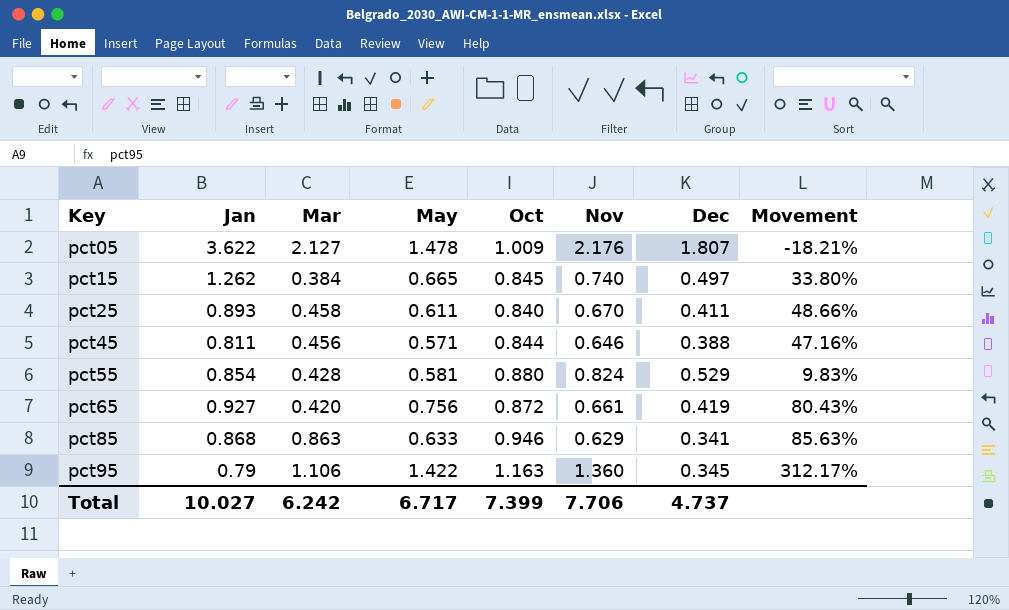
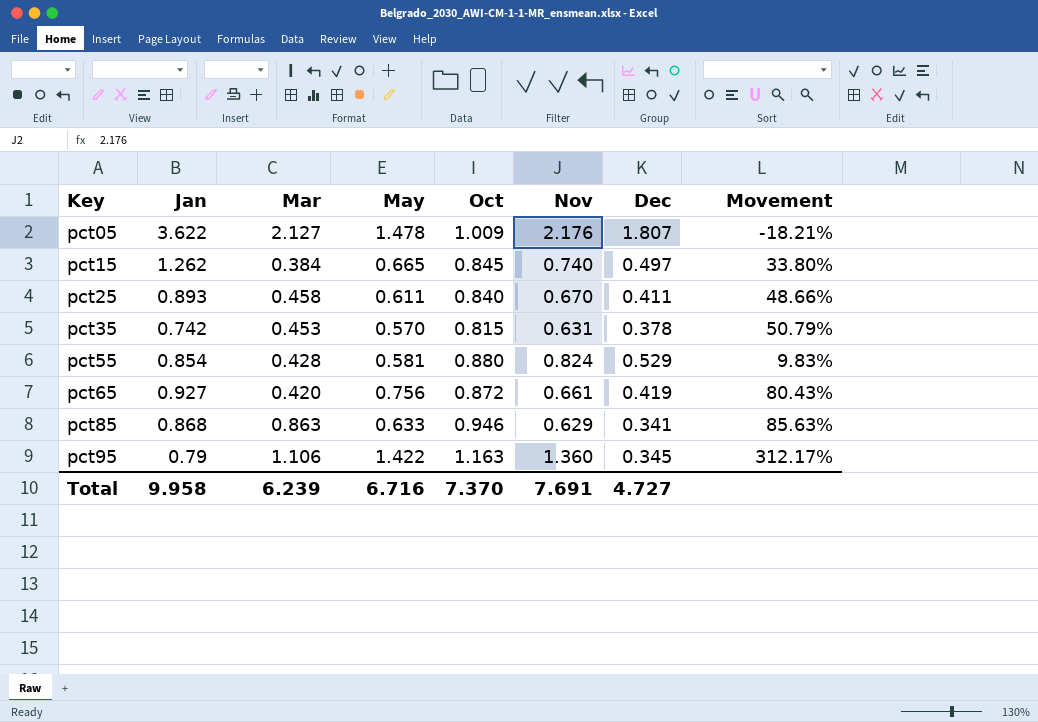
row pct45: 0.811 | 0.456 | 0.571 | 0.844 | 0.646 | 0.388 | 47.16% -> none
row pct35: none -> 0.742 | 0.453 | 0.570 | 0.815 | 0.631 | 0.378 | 50.79%
Total | Jan: 10.027 -> 9.958
Total | Mar: 6.242 -> 6.239
Total | May: 6.717 -> 6.716
Total | Oct: 7.399 -> 7.370
Total | Nov: 7.706 -> 7.691
Total | Dec: 4.737 -> 4.727

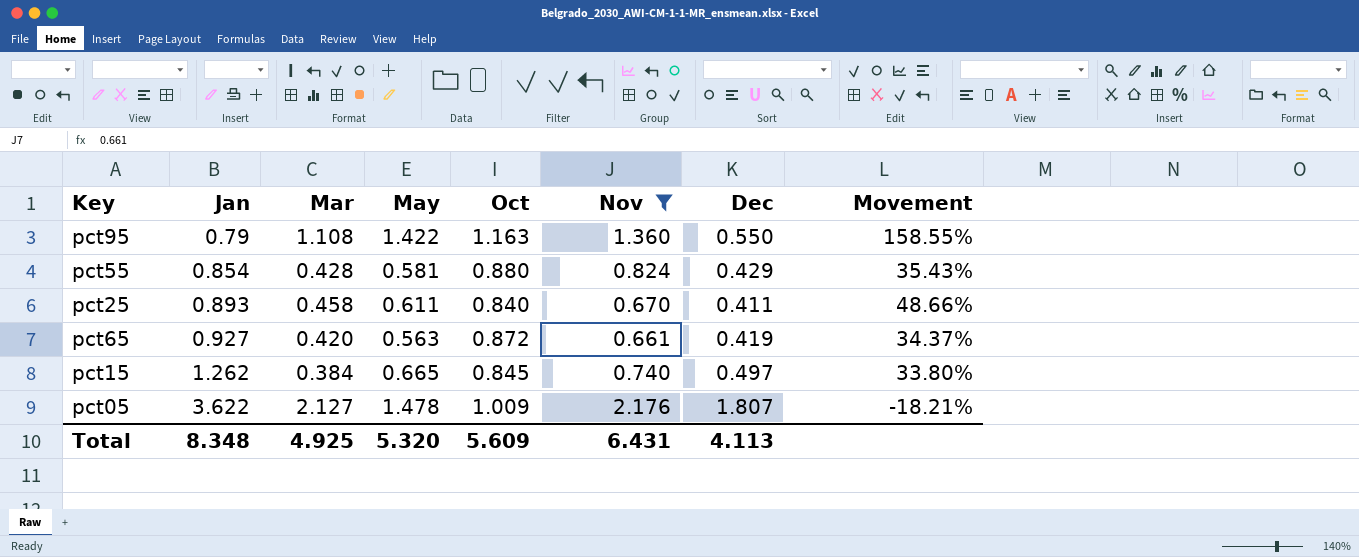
filter: none -> Nov >= 0.661
row order: Key ascending -> Jan ascending
pct95 | Mar: 1.106 -> 1.108
pct95 | Dec: 0.345 -> 0.550
pct95 | Movement: 312.17% -> 158.55%
pct55 | Dec: 0.529 -> 0.429
pct55 | Movement: 9.83% -> 35.43%
pct65 | May: 0.756 -> 0.563
pct65 | Movement: 80.43% -> 34.37%
Total | Jan: 9.958 -> 8.348
Total | Mar: 6.239 -> 4.925
Total | May: 6.716 -> 5.320
Total | Oct: 7.370 -> 5.609
Total | Nov: 7.691 -> 6.431
Total | Dec: 4.727 -> 4.113

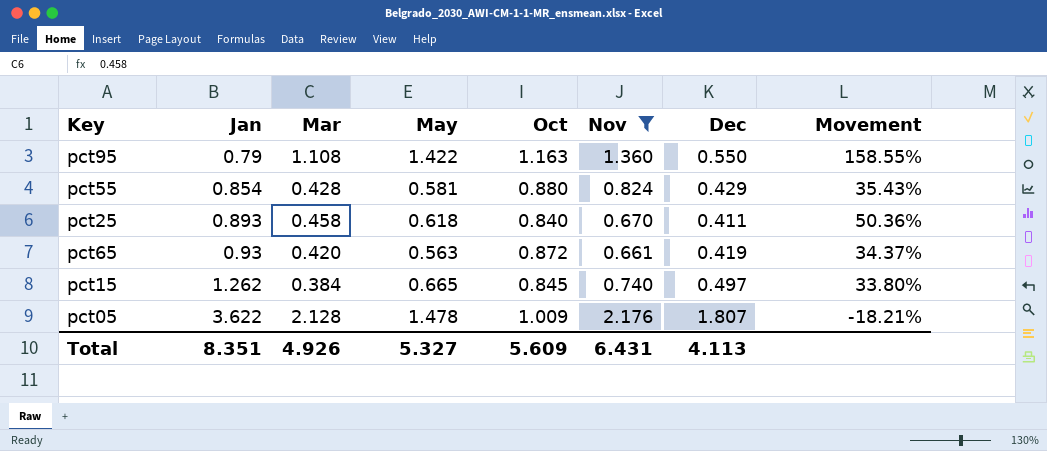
pct25 | May: 0.611 -> 0.618
pct25 | Movement: 48.66% -> 50.36%
pct65 | Jan: 0.927 -> 0.93
pct05 | Mar: 2.127 -> 2.128
Total | Jan: 8.348 -> 8.351
Total | Mar: 4.925 -> 4.926
Total | May: 5.320 -> 5.327

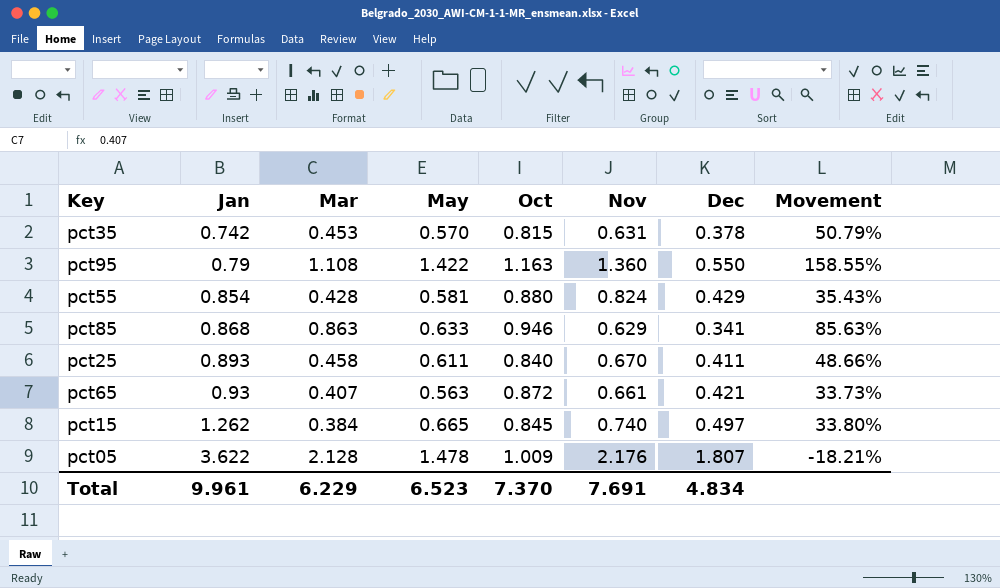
filter: Nov >= 0.661 -> none
pct25 | May: 0.618 -> 0.611
pct25 | Movement: 50.36% -> 48.66%
pct65 | Mar: 0.420 -> 0.407
pct65 | Dec: 0.419 -> 0.421
pct65 | Movement: 34.37% -> 33.73%
Total | Jan: 8.351 -> 9.961
Total | Mar: 4.926 -> 6.229
Total | May: 5.327 -> 6.523
Total | Oct: 5.609 -> 7.370
Total | Nov: 6.431 -> 7.691
Total | Dec: 4.113 -> 4.834

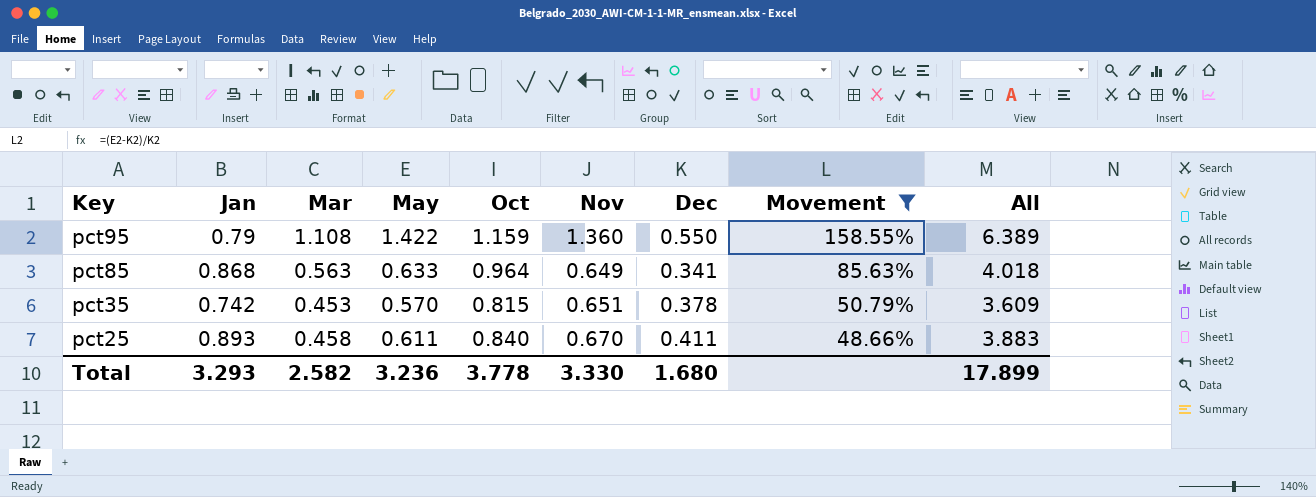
filter: none -> Movement >= 48.66%
row order: Jan ascending -> Key descending
column All | formula: none -> [Jan] + [Mar] + [May] + [Oct] + [Nov] + [Dec]
pct95 | Oct: 1.163 -> 1.159
pct85 | Mar: 0.863 -> 0.563
pct85 | Oct: 0.946 -> 0.964
pct85 | Nov: 0.629 -> 0.649
pct35 | Nov: 0.631 -> 0.651
Total | Jan: 9.961 -> 3.293
Total | Mar: 6.229 -> 2.582
Total | May: 6.523 -> 3.236
Total | Oct: 7.370 -> 3.778
Total | Nov: 7.691 -> 3.330
Total | Dec: 4.834 -> 1.680

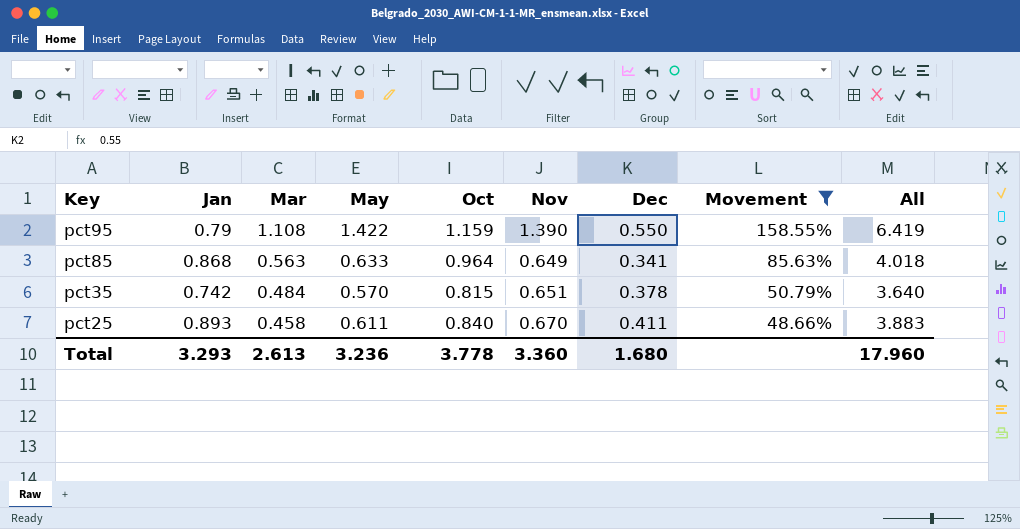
pct95 | Nov: 1.360 -> 1.390
pct95 | All: 6.389 -> 6.419
pct35 | Mar: 0.453 -> 0.484
pct35 | All: 3.609 -> 3.640
Total | Mar: 2.582 -> 2.613
Total | Nov: 3.330 -> 3.360
Total | All: 17.899 -> 17.960

